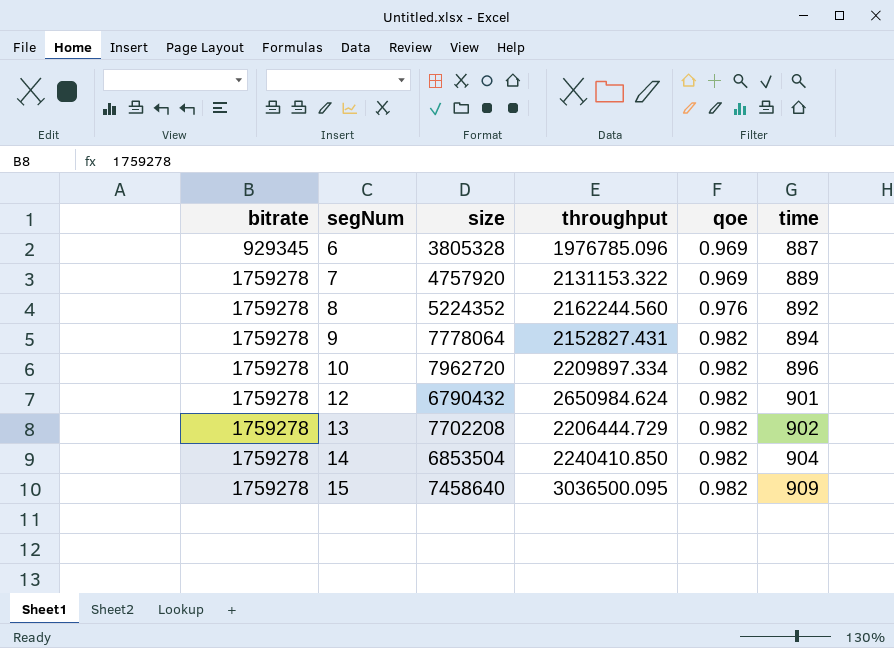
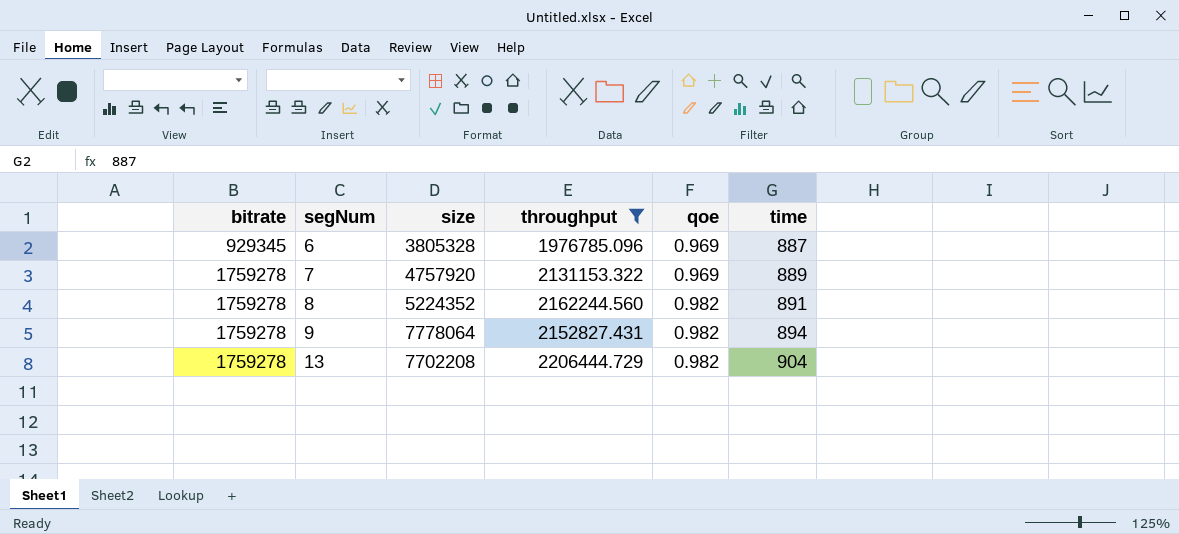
filter: none -> throughput <= 2206444.729
8 | qoe: 0.976 -> 0.982
8 | time: 892 -> 891
13 | time: 902 -> 904

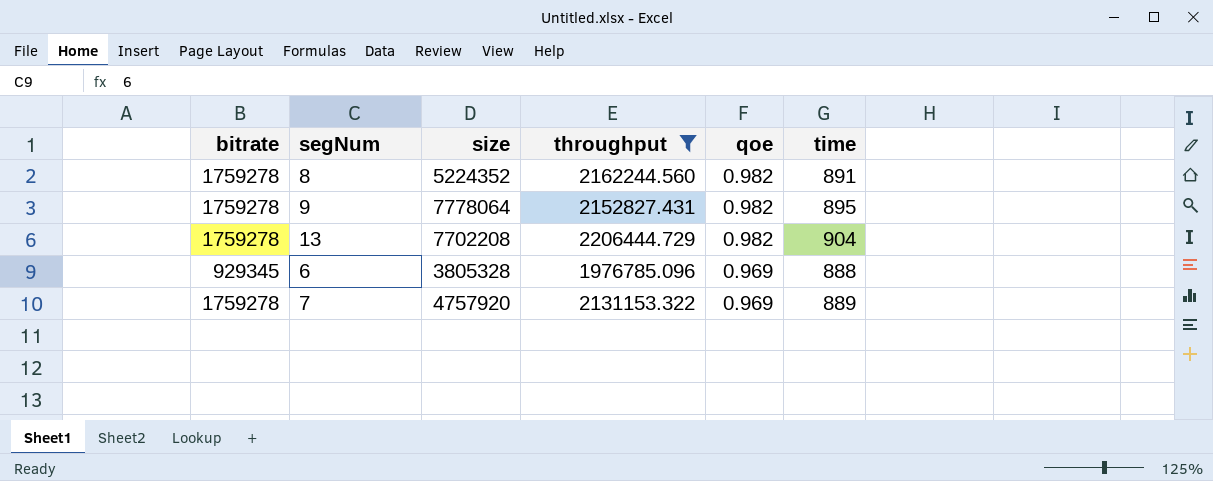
row order: bitrate ascending -> qoe descending
9 | time: 894 -> 895
6 | time: 887 -> 888

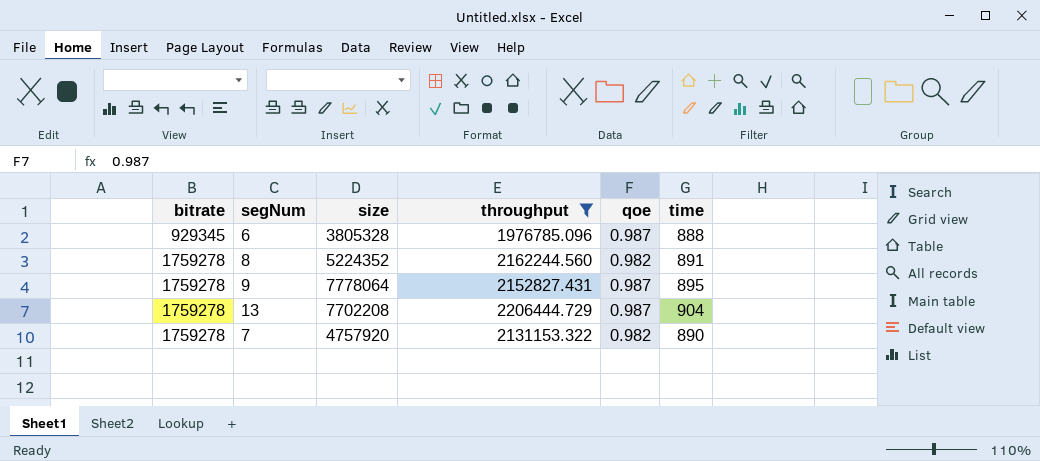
row order: qoe descending -> bitrate ascending
6 | qoe: 0.969 -> 0.987
9 | qoe: 0.982 -> 0.987
13 | qoe: 0.982 -> 0.987
7 | qoe: 0.969 -> 0.982
7 | time: 889 -> 890

